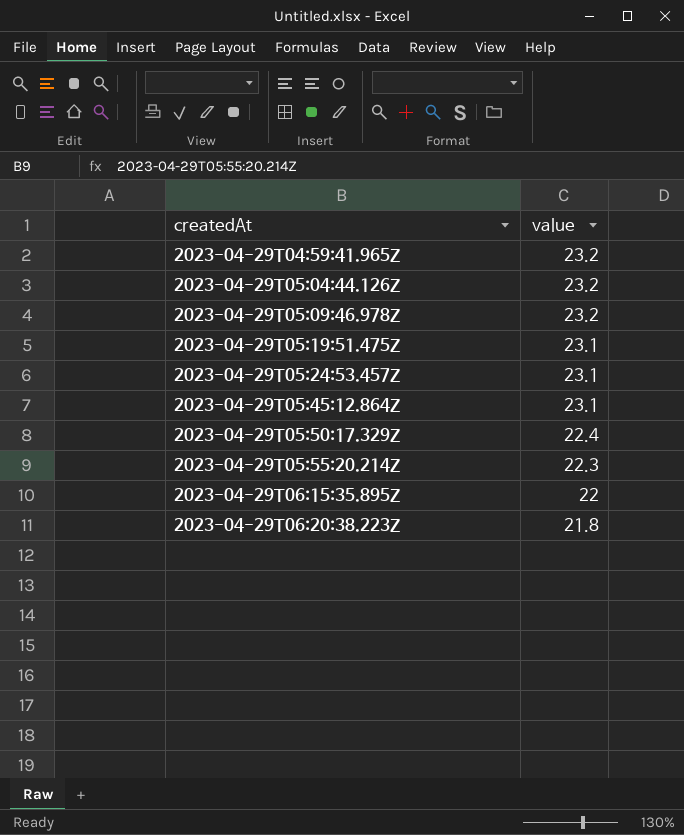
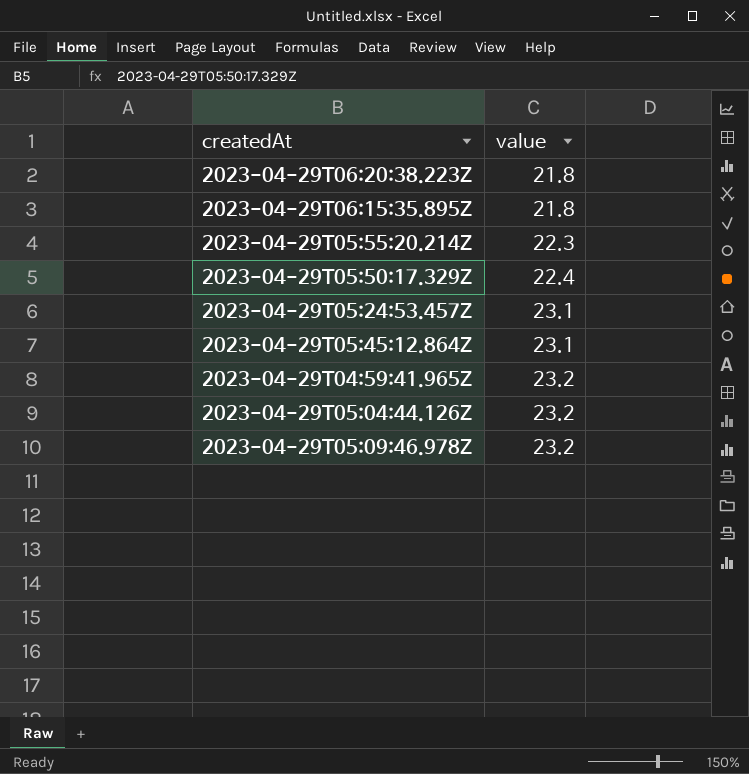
row order: createdAt ascending -> value ascending
row 2023-04-29T05:19:51.475Z: 23.1 -> none
2023-04-29T06:15:35.895Z | value: 22 -> 21.8

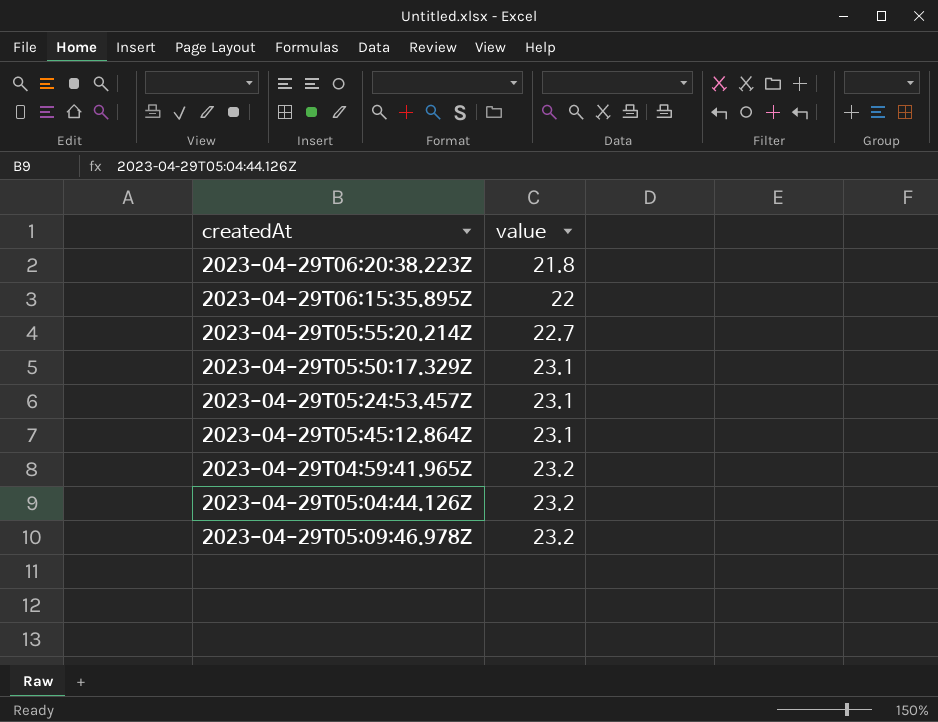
2023-04-29T06:15:35.895Z | value: 21.8 -> 22
2023-04-29T05:55:20.214Z | value: 22.3 -> 22.7
2023-04-29T05:50:17.329Z | value: 22.4 -> 23.1

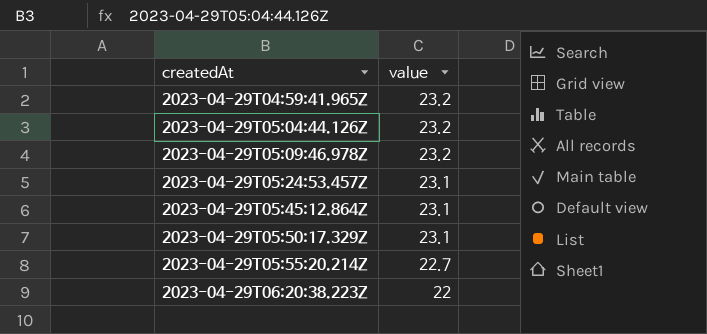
row order: value ascending -> createdAt ascending
row 2023-04-29T06:15:35.895Z: 22 -> none
2023-04-29T06:20:38.223Z | value: 21.8 -> 22

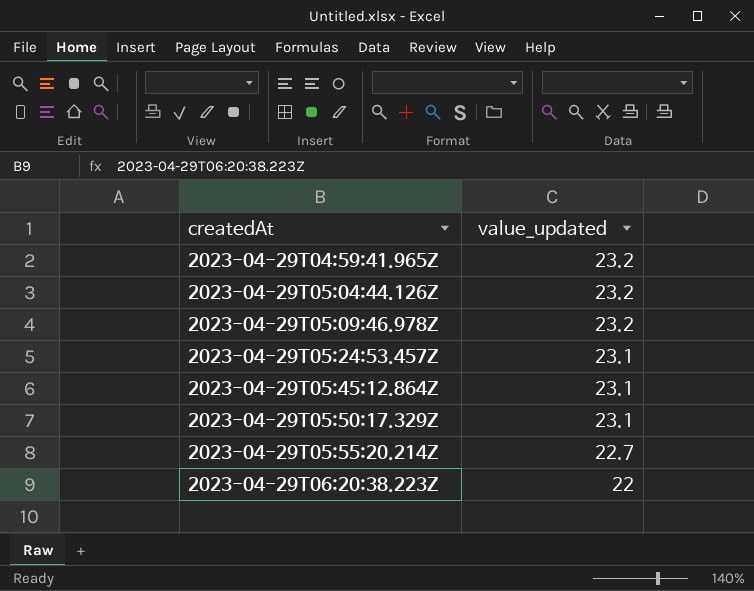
column name: value -> value_updated

